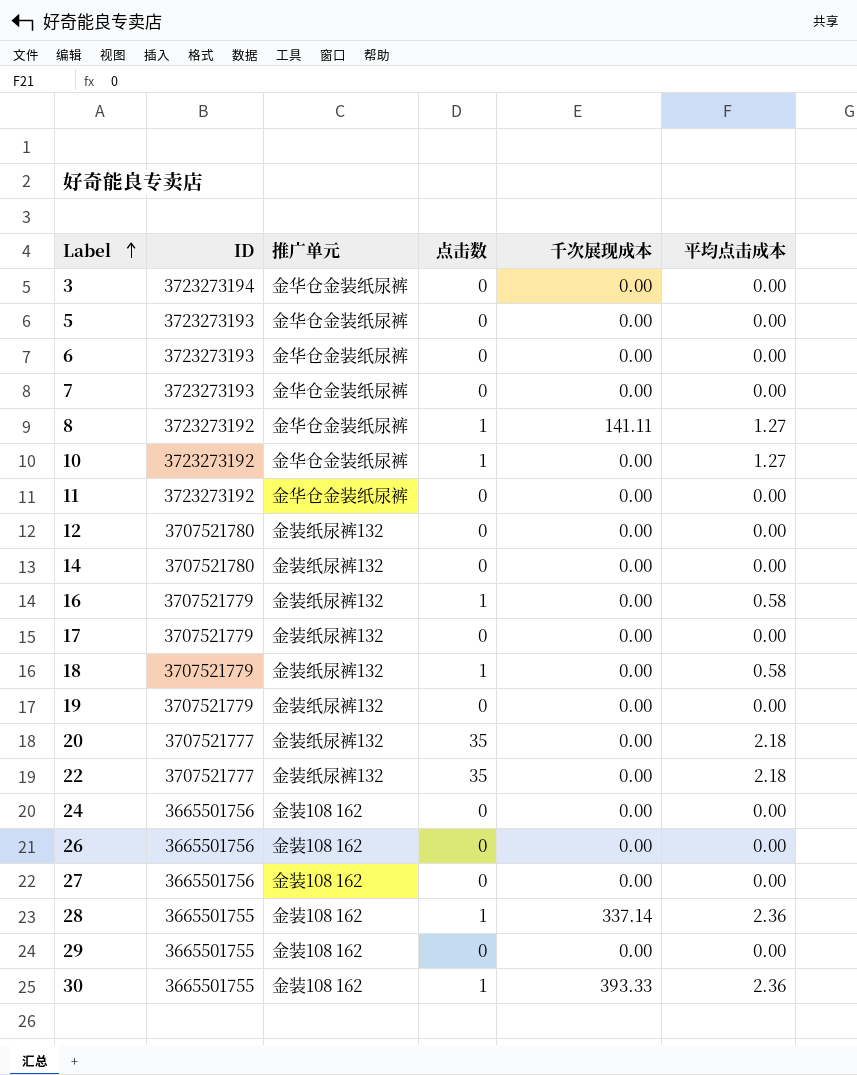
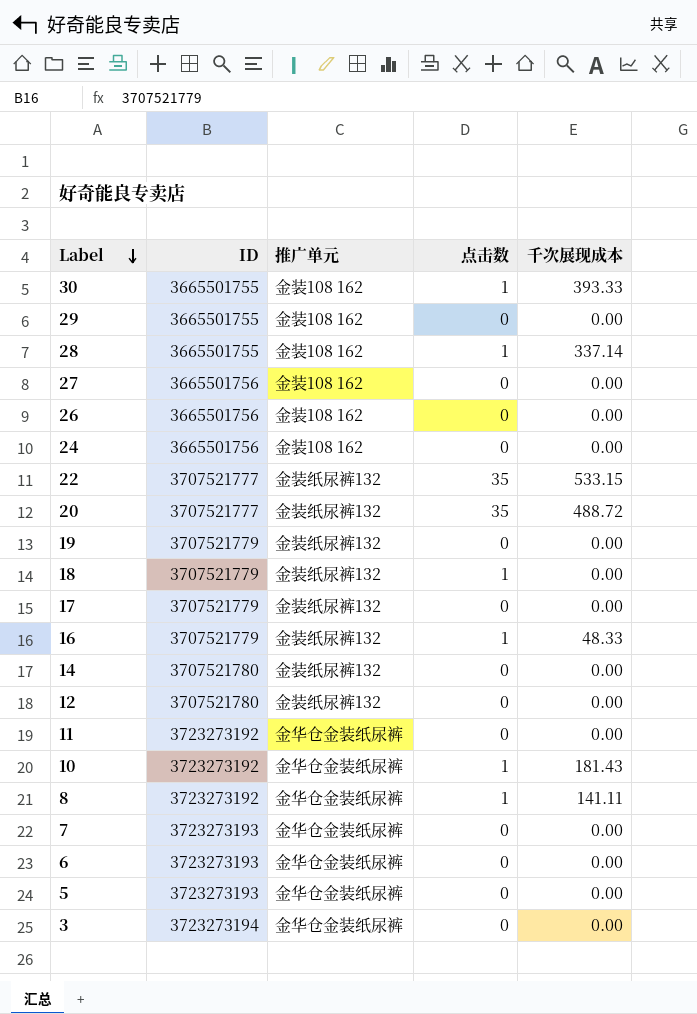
row order: Label ascending -> Label descending
column 平均点击成本 | position: 6 -> none
22 | 千次展现成本: 0.00 -> 533.15
20 | 千次展现成本: 0.00 -> 488.72
16 | 千次展现成本: 0.00 -> 48.33
10 | 千次展现成本: 0.00 -> 181.43

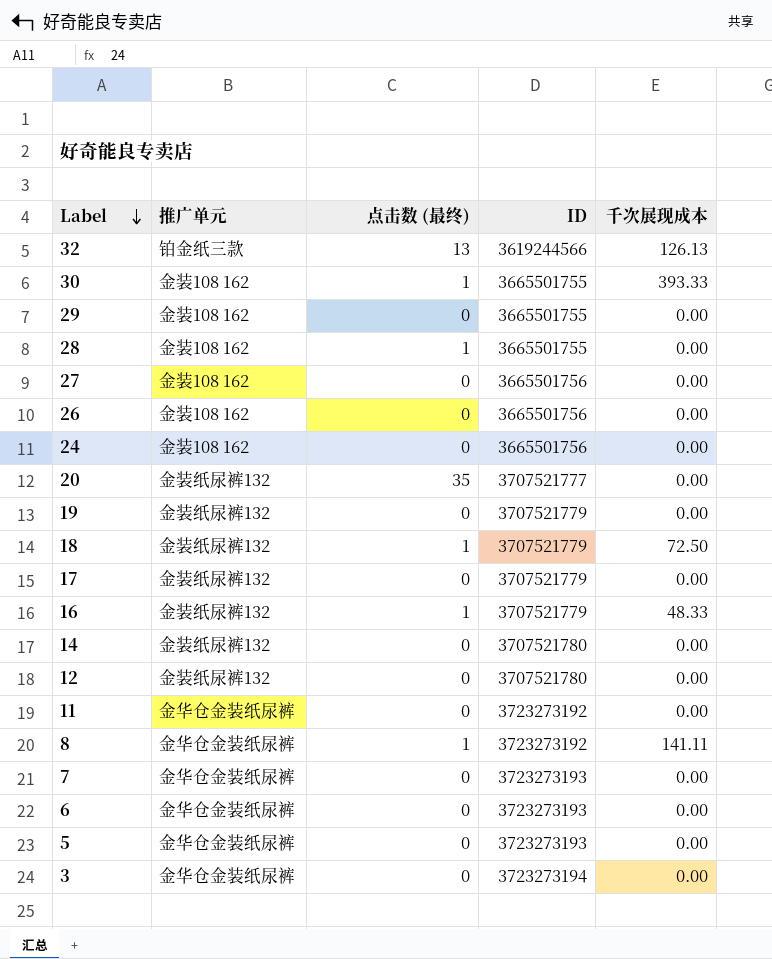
column name: 点击数 -> 点击数 (最终)
column ID | position: 2 -> 4
row 22: 3707521777 | 金装纸尿裤132 | 35 | 533.15 -> none
row 10: 3723273192 | 金华仓金装纸尿裤 | 1 | 181.43 -> none
row 32: none -> 铂金纸三款 | 13 | 3619244566 | 126.13
28 | 千次展现成本: 337.14 -> 0.00
20 | 千次展现成本: 488.72 -> 0.00
18 | 千次展现成本: 0.00 -> 72.50

